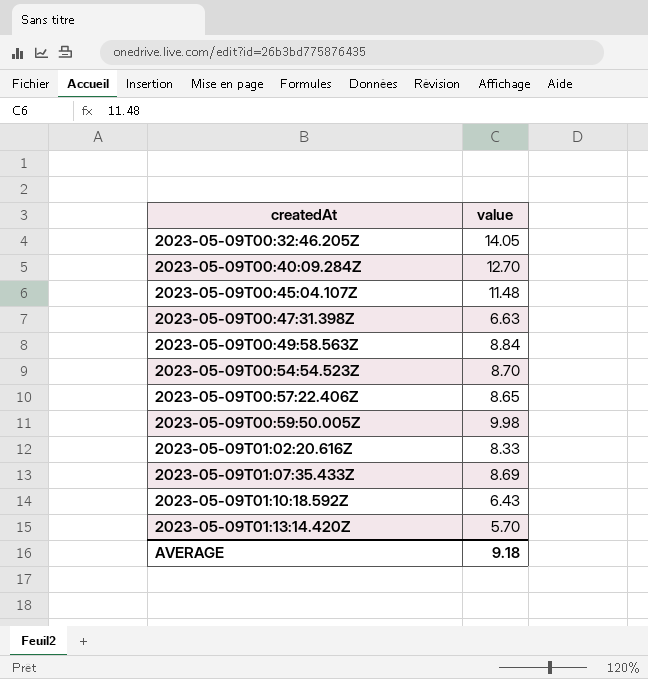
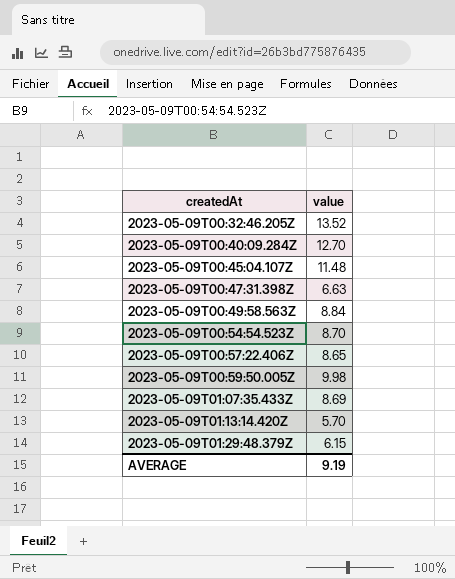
row 2023-05-09T01:02:20.616Z: 8.33 -> none
row 2023-05-09T01:10:18.592Z: 6.43 -> none
2023-05-09T00:32:46.205Z | value: 14.05 -> 13.52
row 2023-05-09T01:29:48.379Z: none -> 6.15
AVERAGE | value: 9.18 -> 9.19

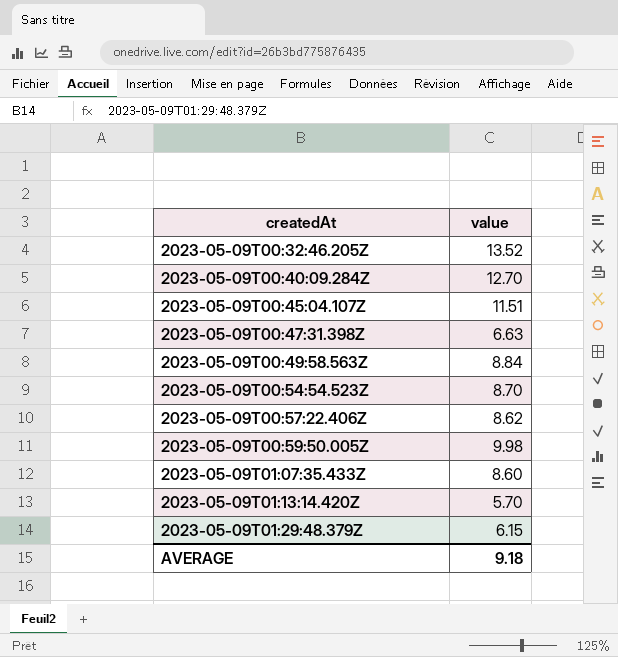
2023-05-09T00:45:04.107Z | value: 11.48 -> 11.51
2023-05-09T00:57:22.406Z | value: 8.65 -> 8.62
2023-05-09T01:07:35.433Z | value: 8.69 -> 8.60
AVERAGE | value: 9.19 -> 9.18

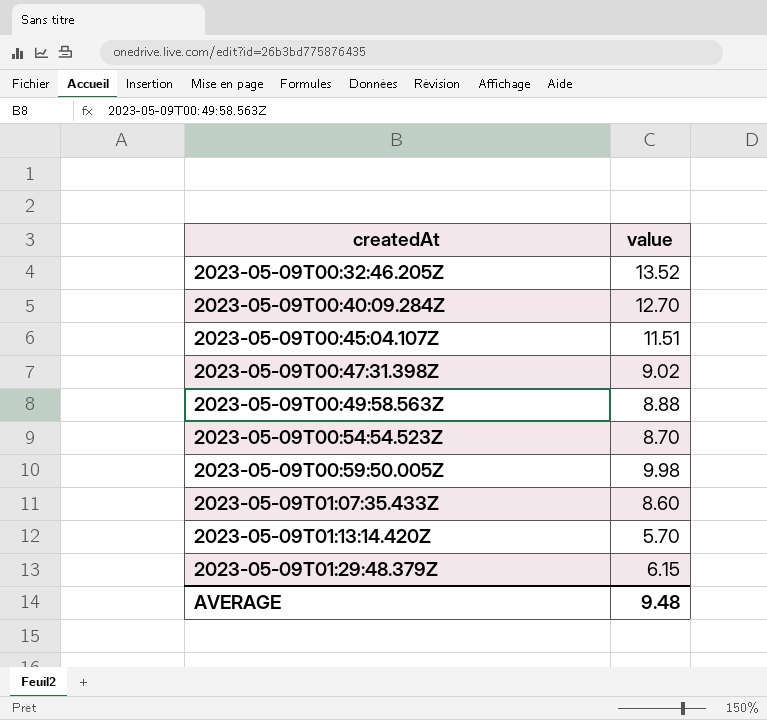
row 2023-05-09T00:57:22.406Z: 8.62 -> none
2023-05-09T00:47:31.398Z | value: 6.63 -> 9.02
2023-05-09T00:49:58.563Z | value: 8.84 -> 8.88
AVERAGE | value: 9.18 -> 9.48

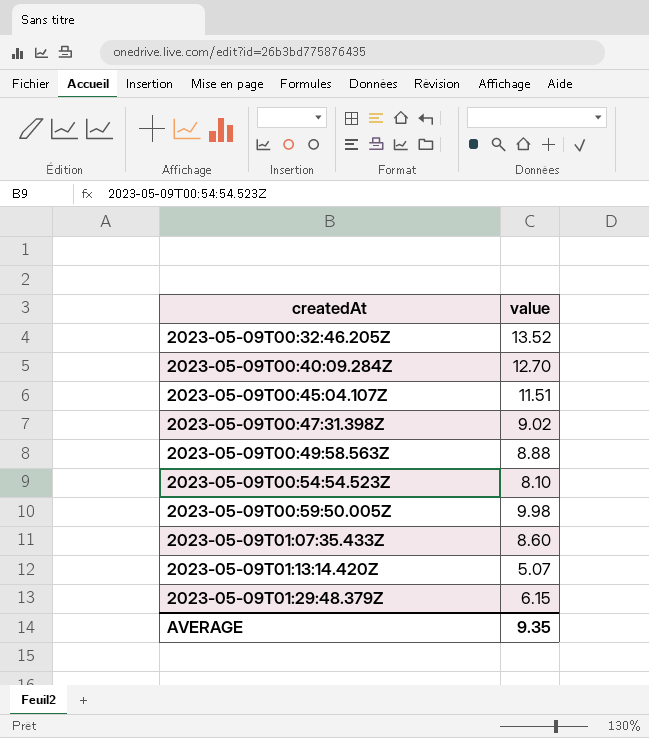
2023-05-09T00:54:54.523Z | value: 8.70 -> 8.10
2023-05-09T01:13:14.420Z | value: 5.70 -> 5.07
AVERAGE | value: 9.48 -> 9.35

